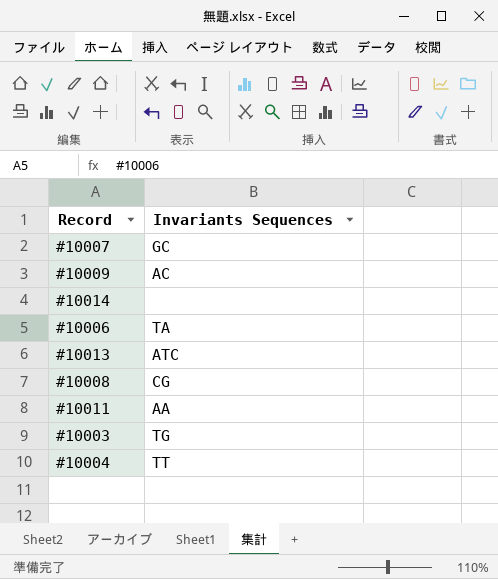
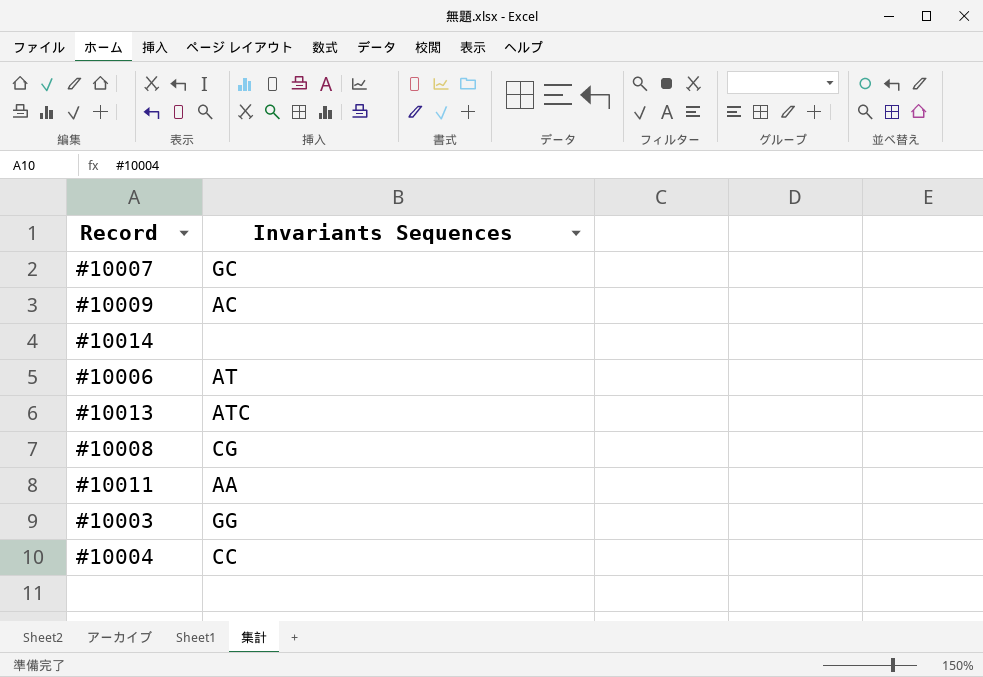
#10006 | Invariants Sequences: TA -> AT
#10003 | Invariants Sequences: TG -> GG
#10004 | Invariants Sequences: TT -> CC

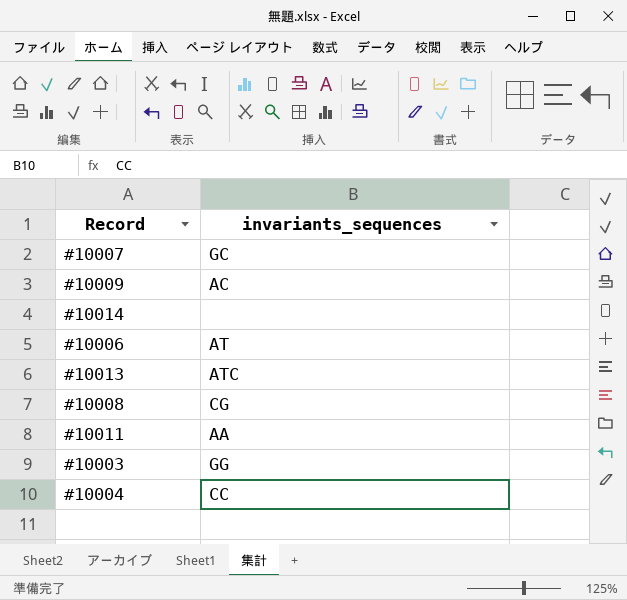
column name: Invariants Sequences -> invariants_sequences

